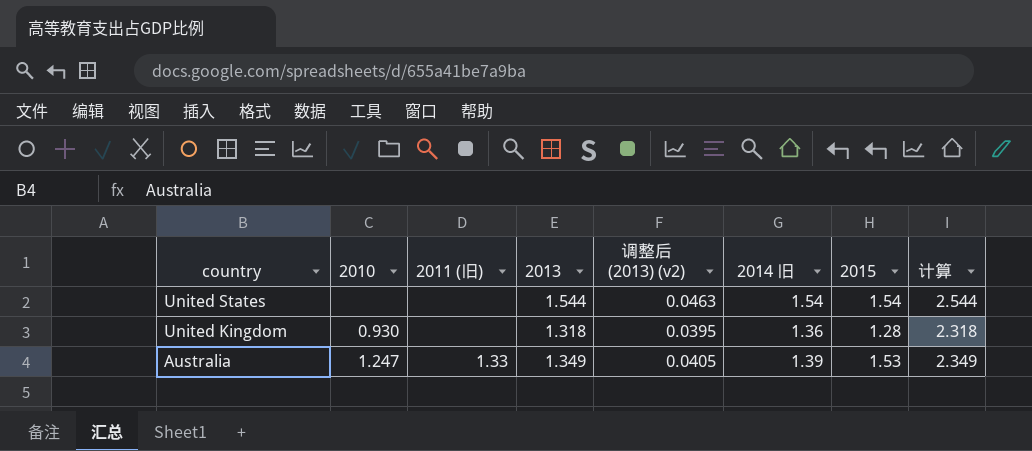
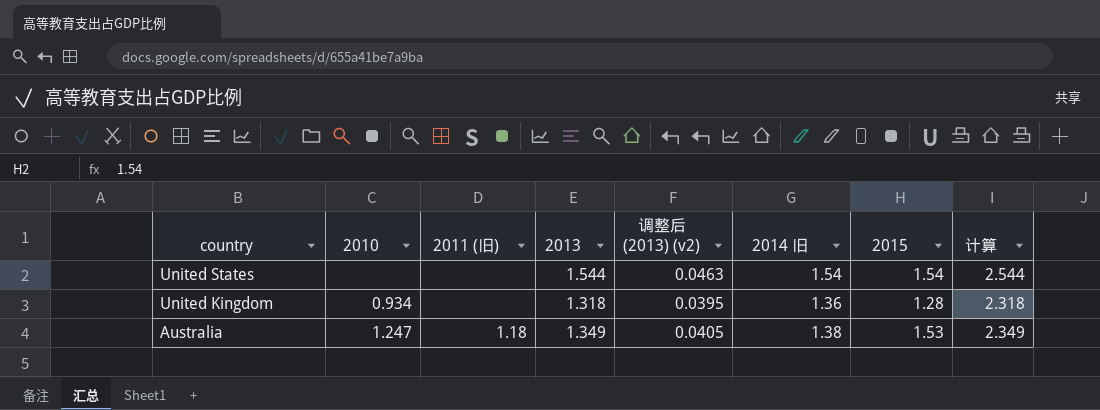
United Kingdom | 2010: 0.930 -> 0.934
Australia | 2011 (旧): 1.33 -> 1.18
Australia | 2014 旧: 1.39 -> 1.38

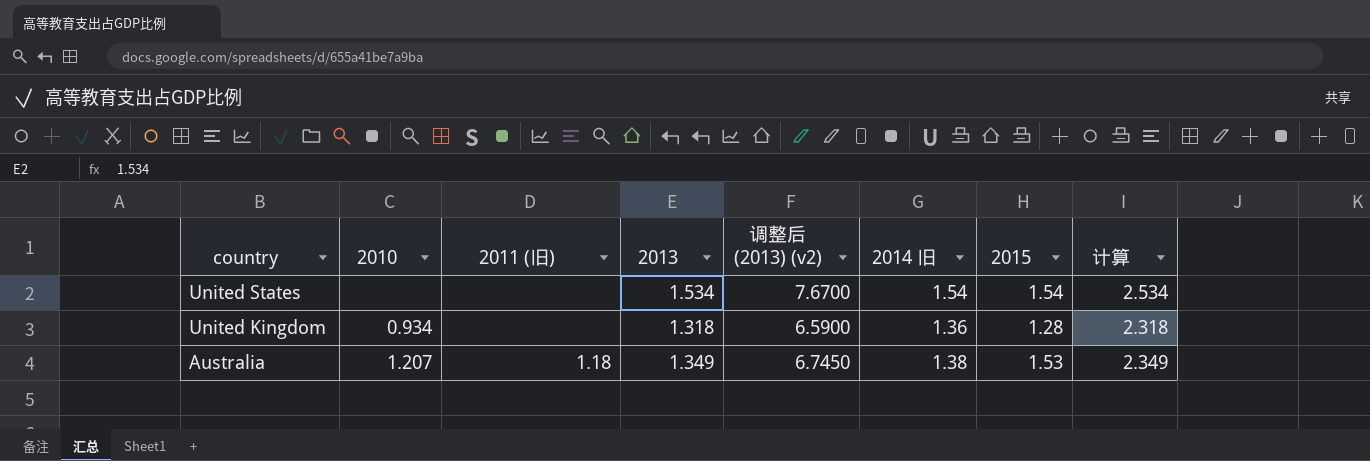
column 调整后 (2013) (v2) | formula: [2013] * 0.03 -> [2013] * 5
United States | 2013: 1.544 -> 1.534
United States | 计算: 2.544 -> 2.534
Australia | 2010: 1.247 -> 1.207

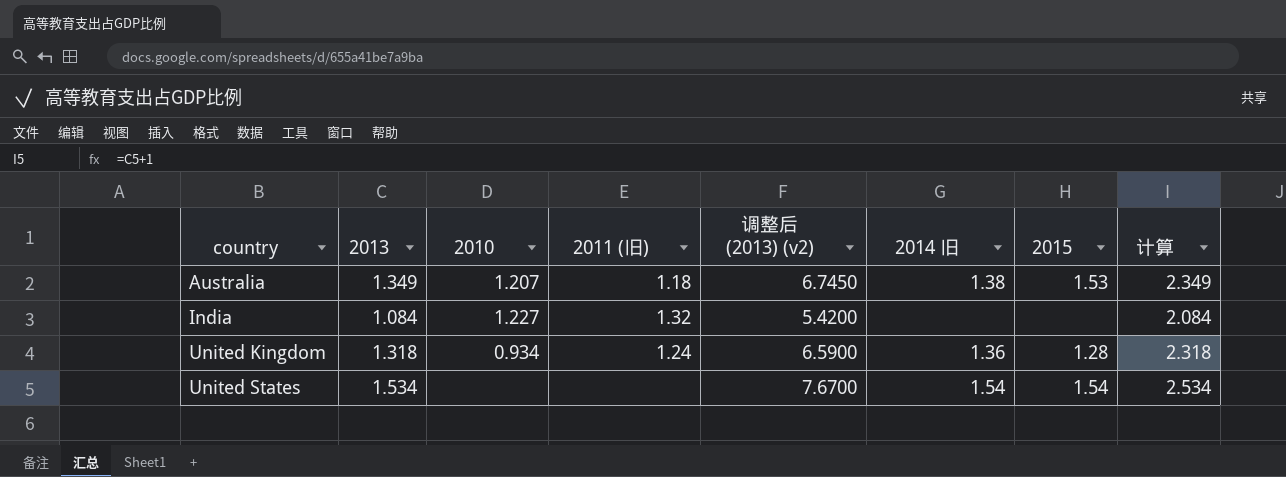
row order: country descending -> country ascending
column 2013 | position: 4 -> 2
row India: none -> 1.084 | 1.227 | 1.32 | 5.4200 | none | none | 2.084
United Kingdom | 2011 (旧): none -> 1.24

